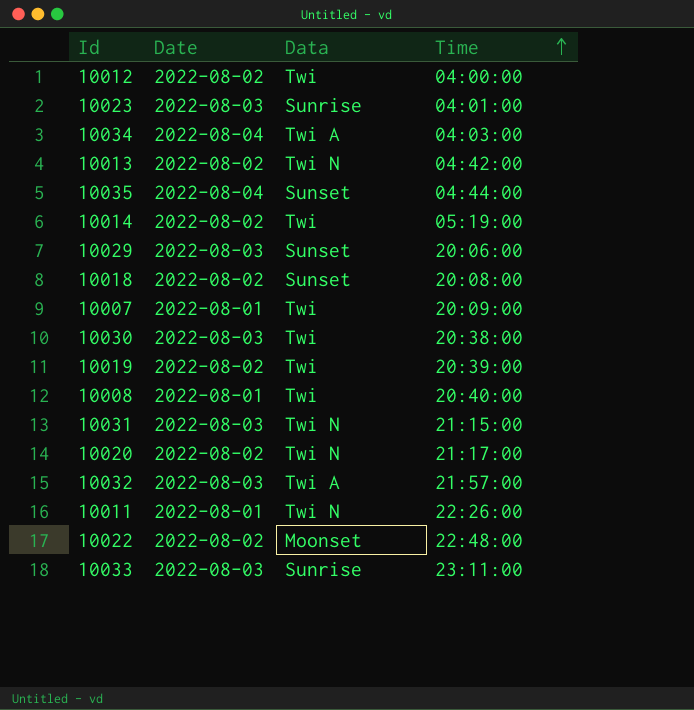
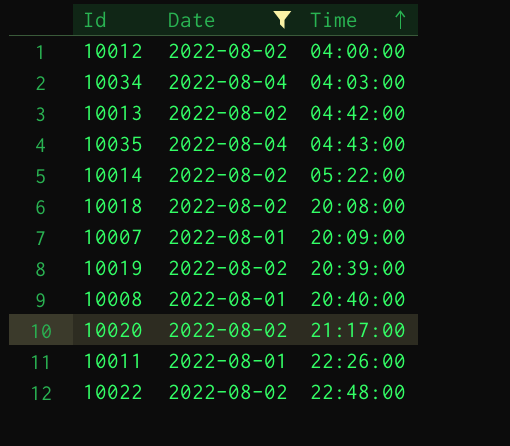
filter: none -> Date != 2022-08-03
column Data | position: 3 -> none
10035 | Time: 04:44:00 -> 04:43:00
10014 | Time: 05:19:00 -> 05:22:00

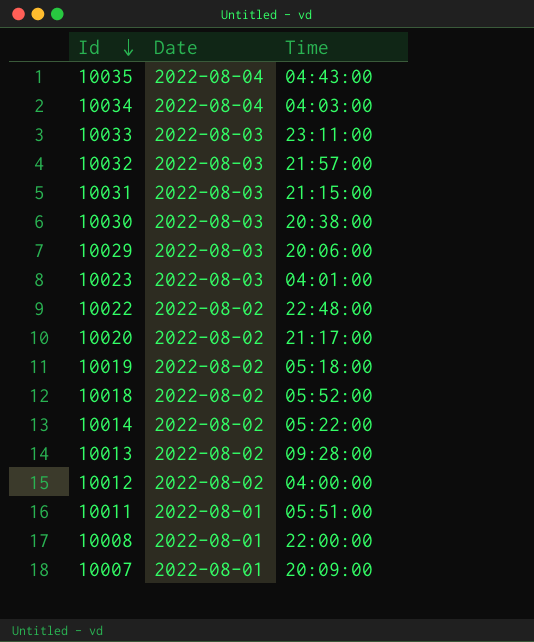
filter: Date != 2022-08-03 -> none
row order: Time ascending -> Id descending
10019 | Time: 20:39:00 -> 05:18:00
10018 | Time: 20:08:00 -> 05:52:00
10013 | Time: 04:42:00 -> 09:28:00
10011 | Time: 22:26:00 -> 05:51:00
10008 | Time: 20:40:00 -> 22:00:00

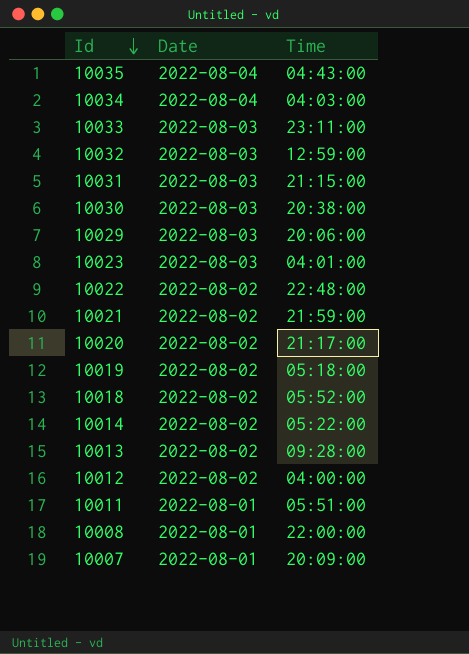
10032 | Time: 21:57:00 -> 12:59:00
row 10021: none -> 2022-08-02 | 21:59:00

